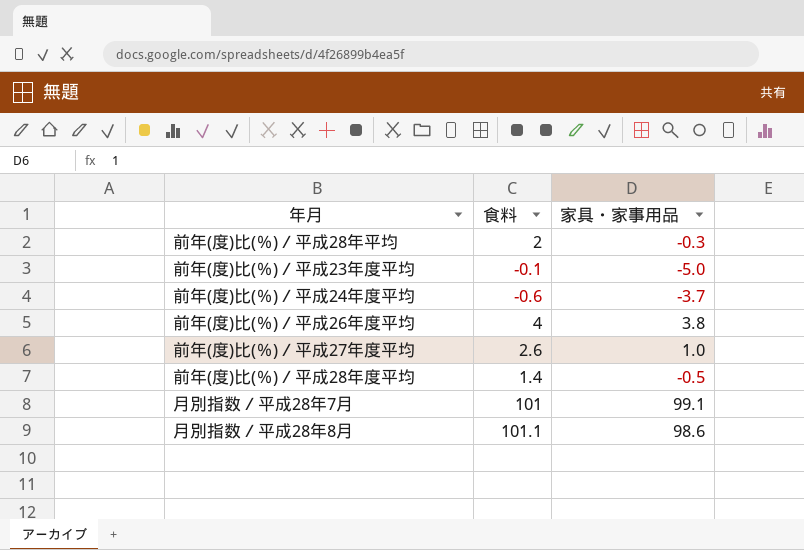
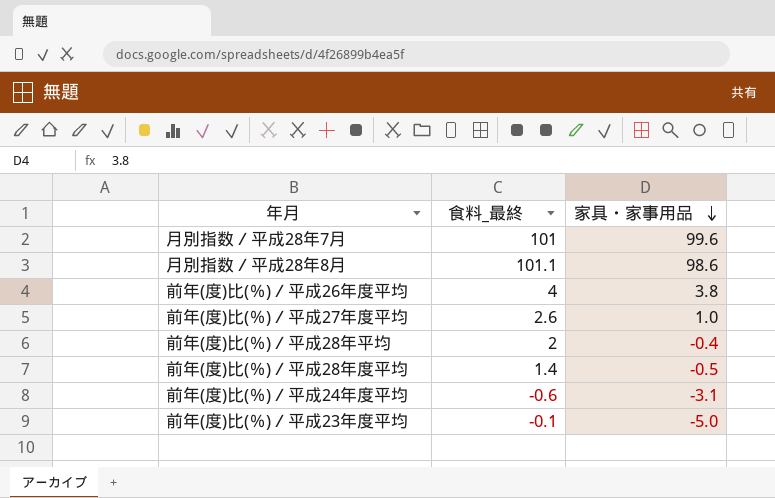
row order: none -> 家具・家事用品 descending
column name: 食料 -> 食料_最終
月別指数／平成28年7月 | 家具・家事用品: 99.1 -> 99.6
前年(度)比(％)／平成28年平均 | 家具・家事用品: -0.3 -> -0.4
前年(度)比(％)／平成24年度平均 | 家具・家事用品: -3.7 -> -3.1

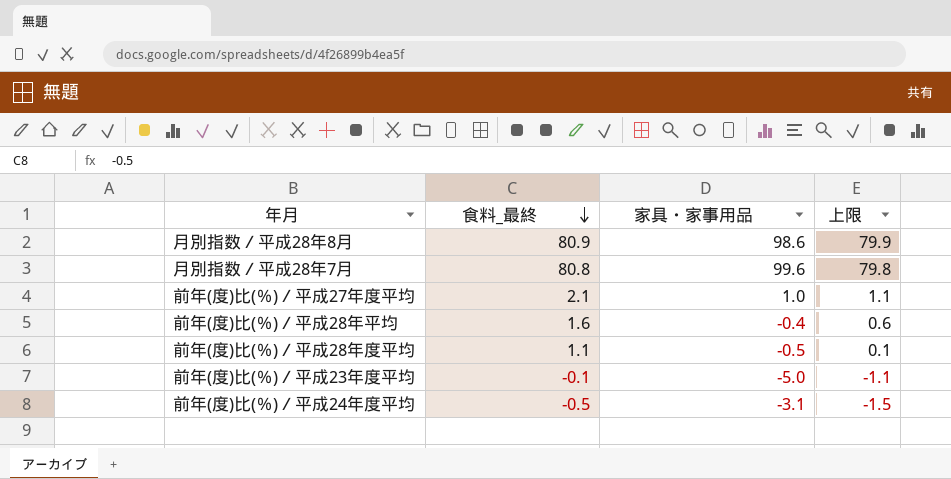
row order: 家具・家事用品 descending -> 食料_最終 descending
column 上限 | formula: none -> [食料_最終] - 1
row 前年(度)比(％)／平成26年度平均: 4 | 3.8 -> none
月別指数／平成28年8月 | 食料_最終: 101.1 -> 80.9
月別指数／平成28年7月 | 食料_最終: 101 -> 80.8
前年(度)比(％)／平成27年度平均 | 食料_最終: 2.6 -> 2.1
前年(度)比(％)／平成28年平均 | 食料_最終: 2 -> 1.6
前年(度)比(％)／平成28年度平均 | 食料_最終: 1.4 -> 1.1
前年(度)比(％)／平成24年度平均 | 食料_最終: -0.6 -> -0.5

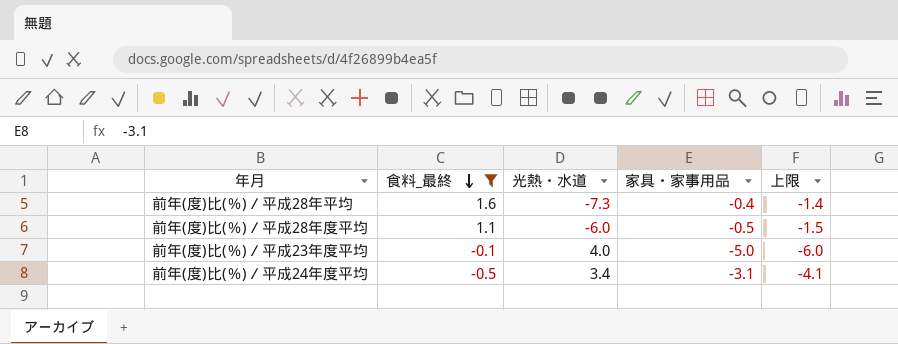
filter: none -> 食料_最終 <= 1.6
column 光熱・水道 | position: none -> 3
column 上限 | formula: [食料_最終] - 1 -> [家具・家事用品] - 1

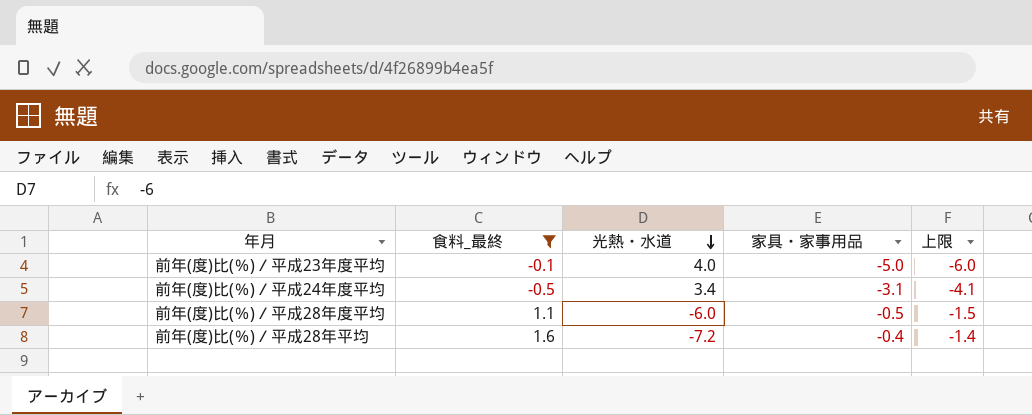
row order: 食料_最終 descending -> 光熱・水道 descending
前年(度)比(％)／平成28年平均 | 光熱・水道: -7.3 -> -7.2

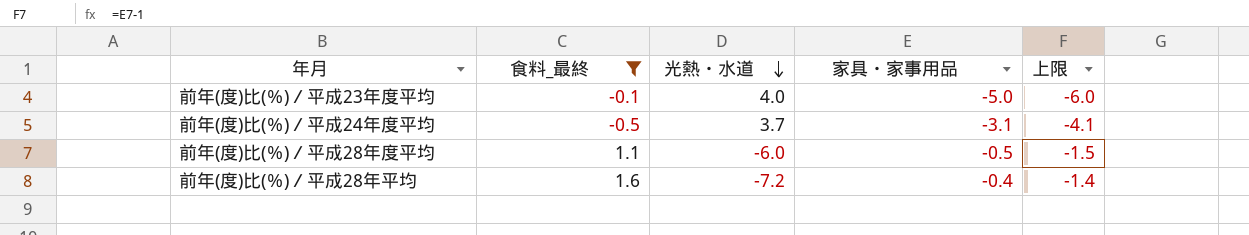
前年(度)比(％)／平成24年度平均 | 光熱・水道: 3.4 -> 3.7

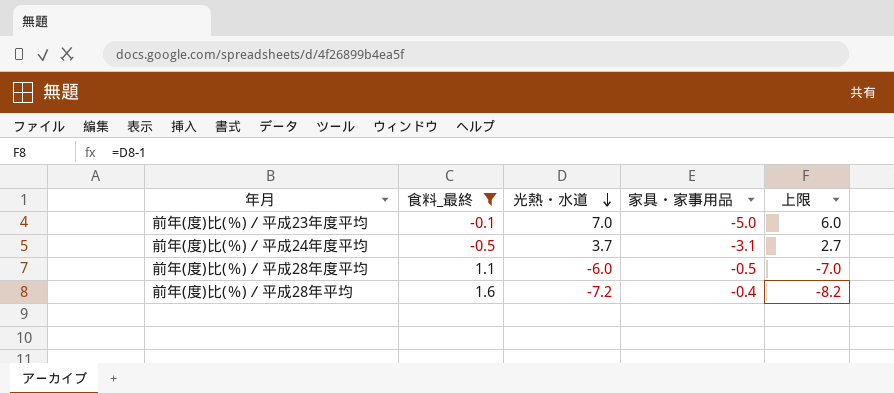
column 上限 | formula: [家具・家事用品] - 1 -> [光熱・水道] - 1
前年(度)比(％)／平成23年度平均 | 光熱・水道: 4.0 -> 7.0

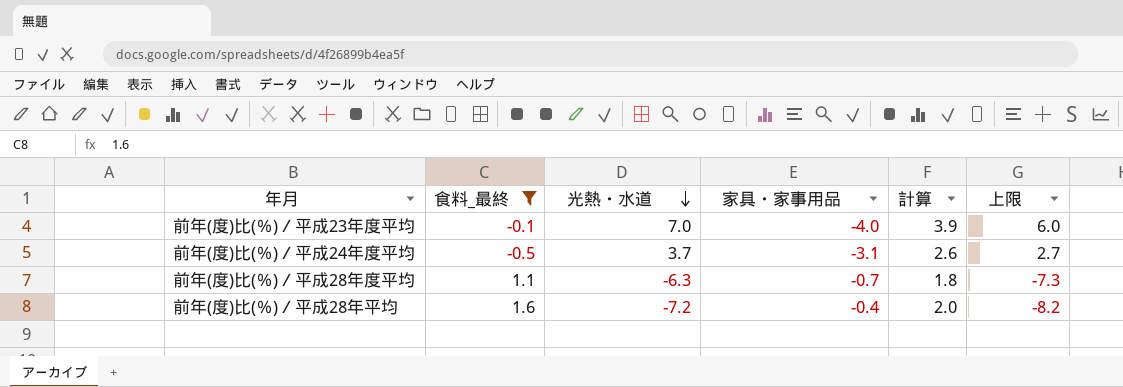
column 計算 | formula: none -> [食料_最終] - [家具・家事用品]
前年(度)比(％)／平成23年度平均 | 家具・家事用品: -5.0 -> -4.0
前年(度)比(％)／平成28年度平均 | 光熱・水道: -6.0 -> -6.3
前年(度)比(％)／平成28年度平均 | 家具・家事用品: -0.5 -> -0.7
前年(度)比(％)／平成28年度平均 | 上限: -7.0 -> -7.3

